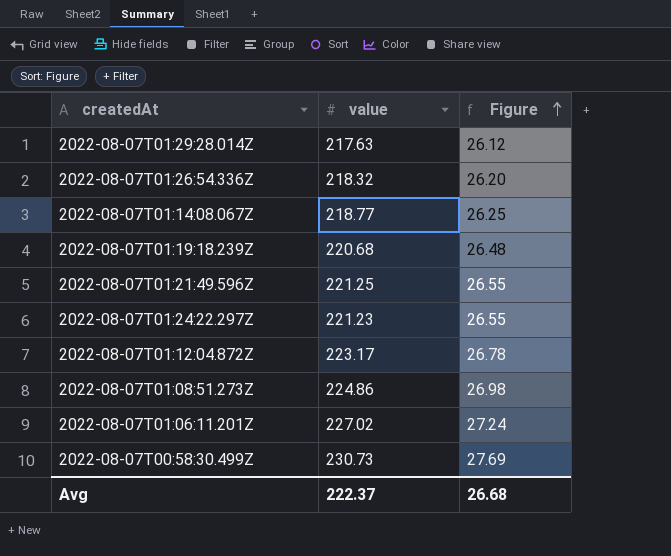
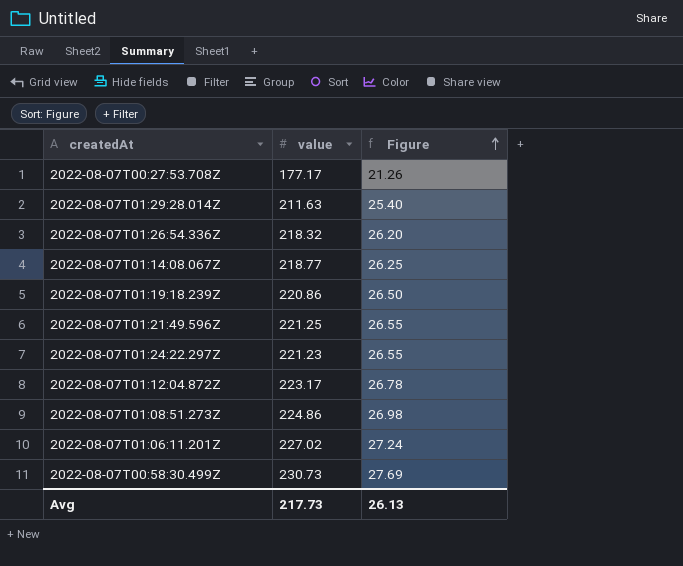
row 2022-08-07T00:27:53.708Z: none -> 177.17 | 21.26
2022-08-07T01:29:28.014Z | value: 217.63 -> 211.63
2022-08-07T01:29:28.014Z | Figure: 26.12 -> 25.40
2022-08-07T01:19:18.239Z | value: 220.68 -> 220.86
2022-08-07T01:19:18.239Z | Figure: 26.48 -> 26.50
Avg | value: 222.37 -> 217.73
Avg | Figure: 26.68 -> 26.13

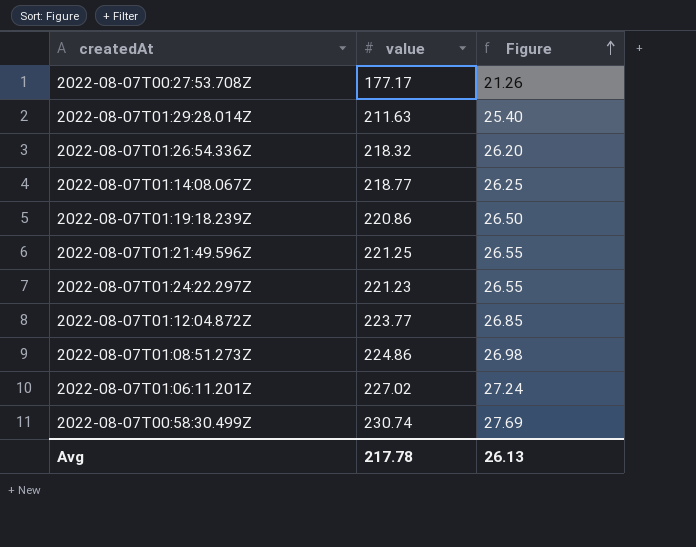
2022-08-07T01:12:04.872Z | value: 223.17 -> 223.77
2022-08-07T01:12:04.872Z | Figure: 26.78 -> 26.85
2022-08-07T00:58:30.499Z | value: 230.73 -> 230.74
Avg | value: 217.73 -> 217.78

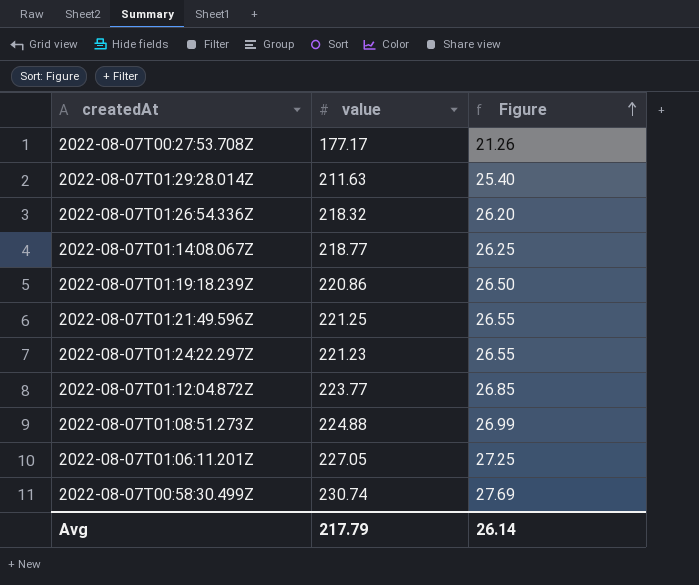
2022-08-07T01:08:51.273Z | value: 224.86 -> 224.88
2022-08-07T01:08:51.273Z | Figure: 26.98 -> 26.99
2022-08-07T01:06:11.201Z | value: 227.02 -> 227.05
2022-08-07T01:06:11.201Z | Figure: 27.24 -> 27.25
Avg | value: 217.78 -> 217.79
Avg | Figure: 26.13 -> 26.14

